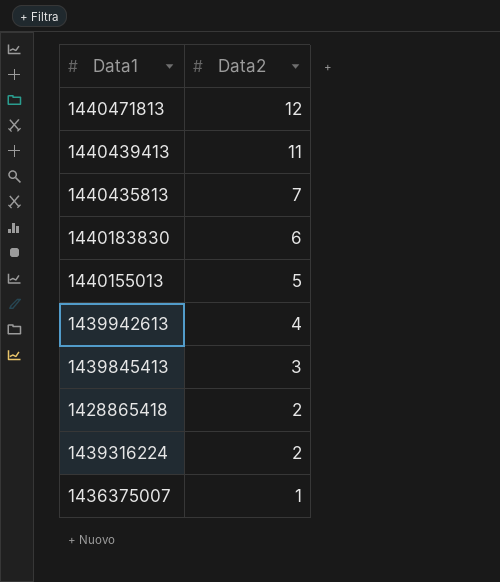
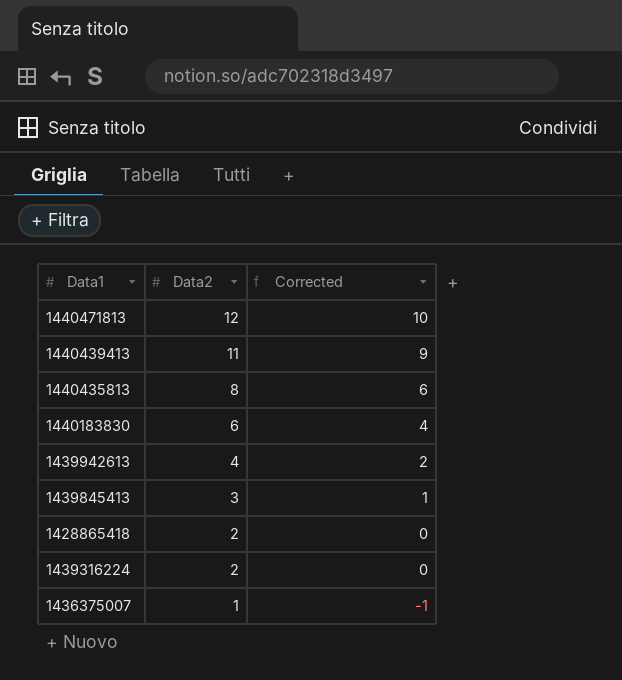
column Corrected | formula: none -> [Data2] - 2
row 1440155013: 5 -> none
1440435813 | Data2: 7 -> 8

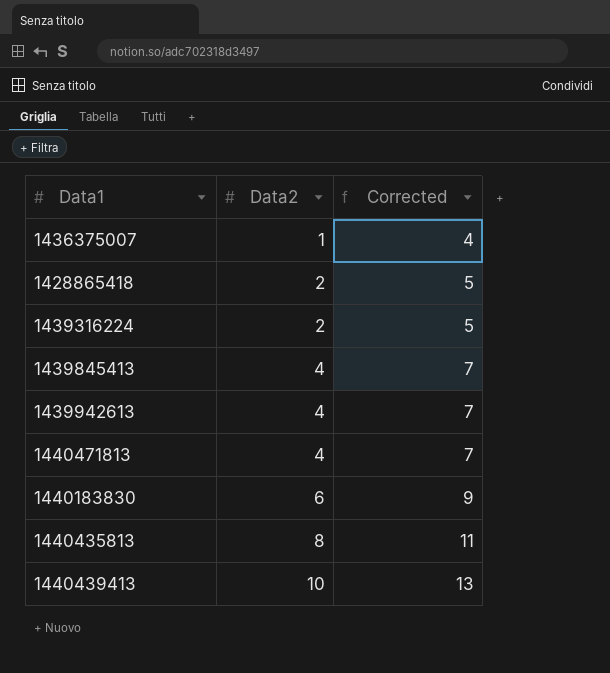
row order: Data2 descending -> Data2 ascending
column Corrected | formula: [Data2] - 2 -> [Data2] + 3
1439845413 | Data2: 3 -> 4
1440471813 | Data2: 12 -> 4
1440439413 | Data2: 11 -> 10

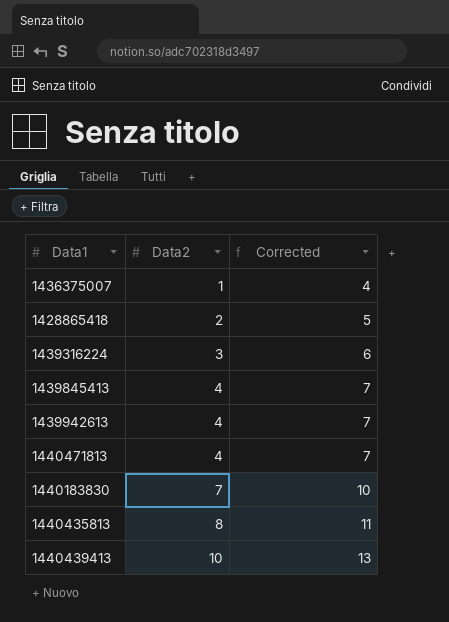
1439316224 | Data2: 2 -> 3
1439316224 | Corrected: 5 -> 6
1440183830 | Data2: 6 -> 7
1440183830 | Corrected: 9 -> 10

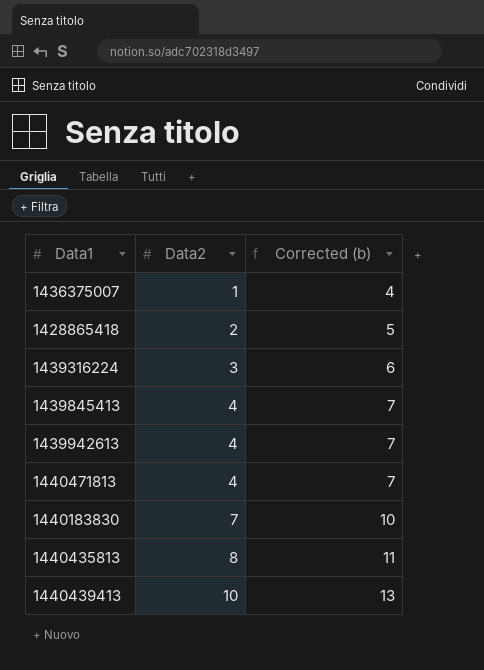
column name: Corrected -> Corrected (b)

